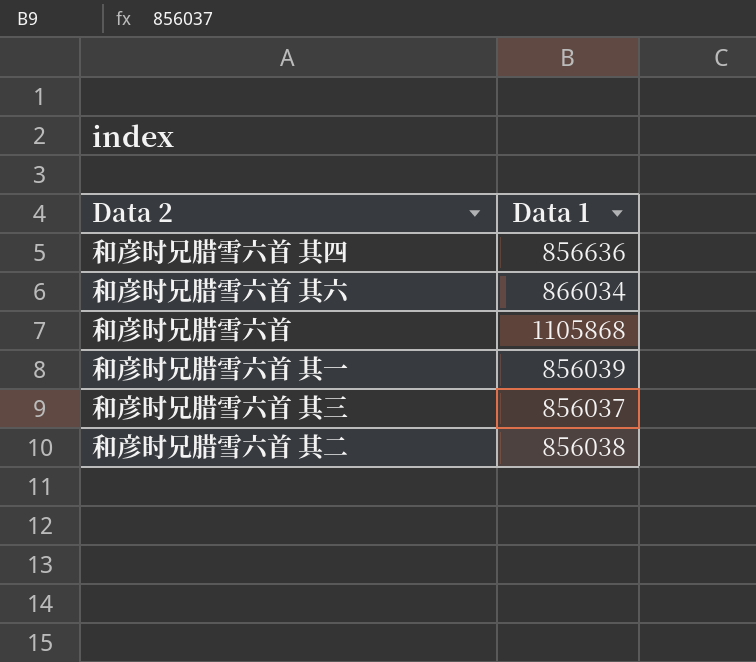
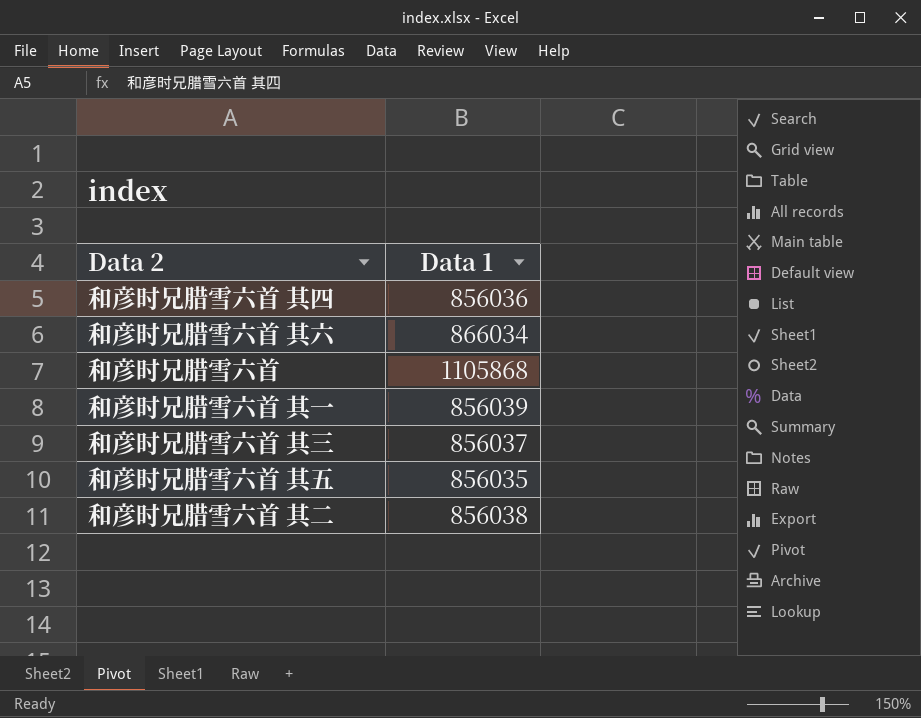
和彦时兄腊雪六首 其四 | Data 1: 856636 -> 856036
row 和彦时兄腊雪六首 其五: none -> 856035

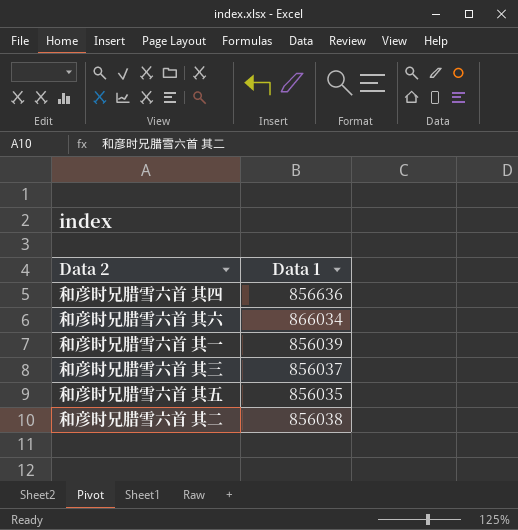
row 和彦时兄腊雪六首: 1105868 -> none
和彦时兄腊雪六首 其四 | Data 1: 856036 -> 856636

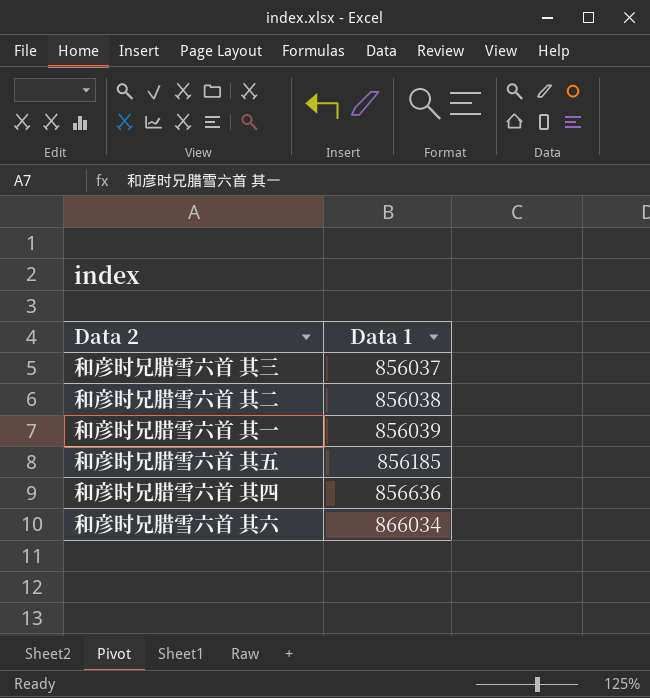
row order: none -> Data 1 ascending
和彦时兄腊雪六首 其五 | Data 1: 856035 -> 856185

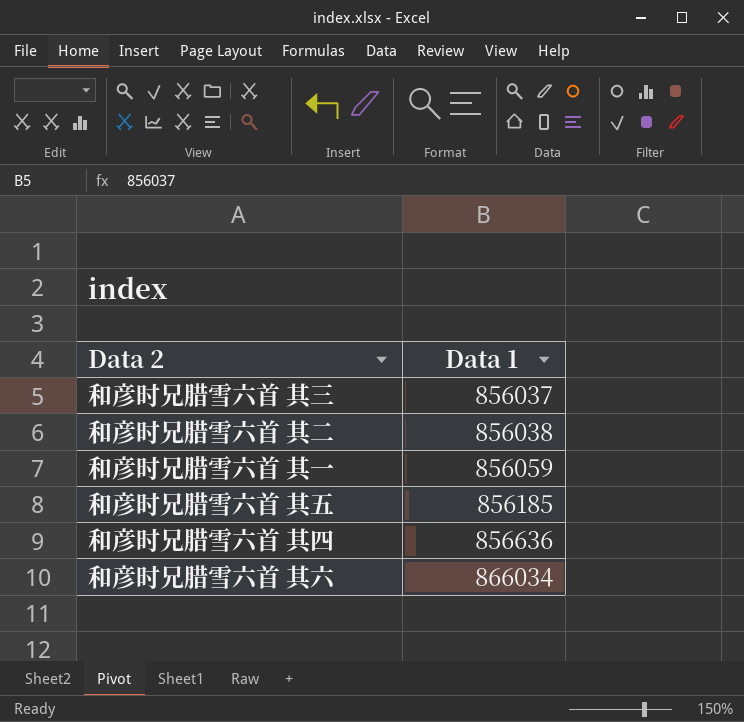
和彦时兄腊雪六首 其一 | Data 1: 856039 -> 856059

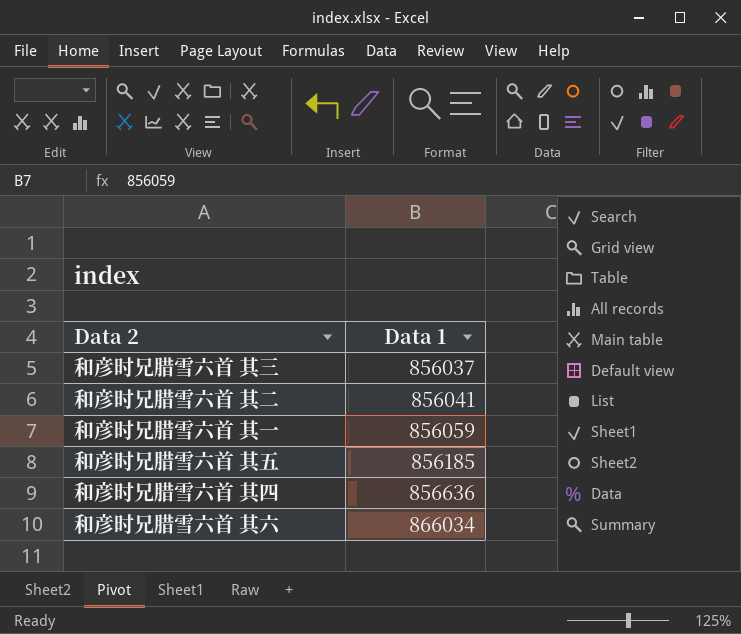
和彦时兄腊雪六首 其二 | Data 1: 856038 -> 856041

